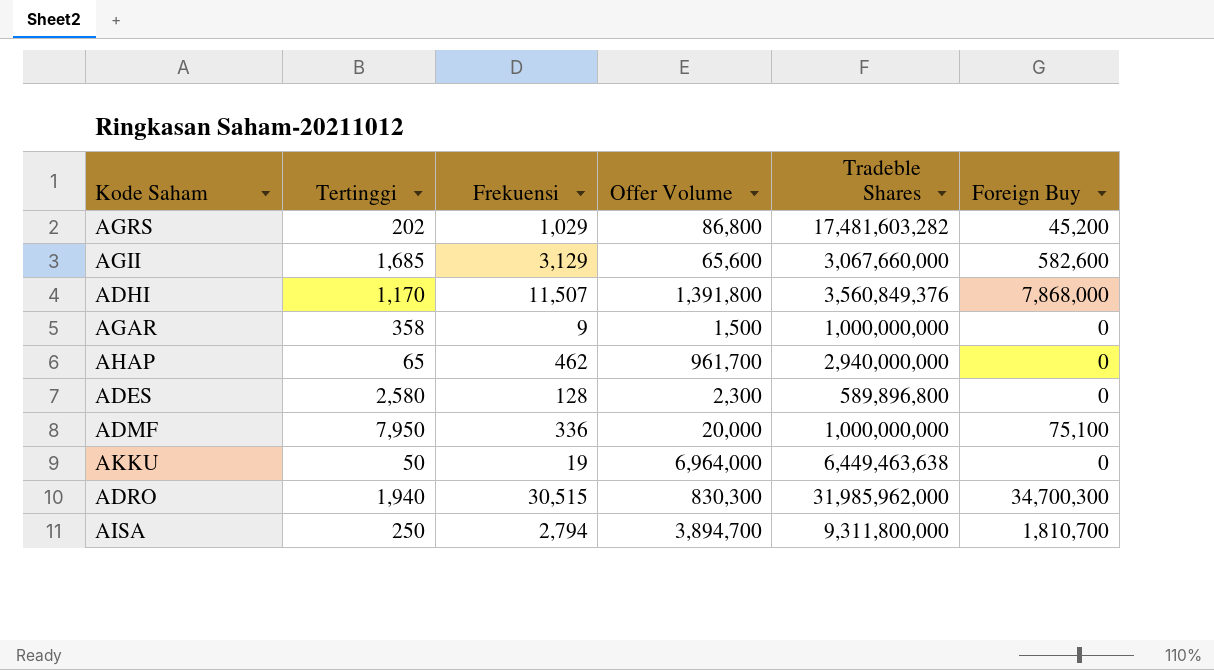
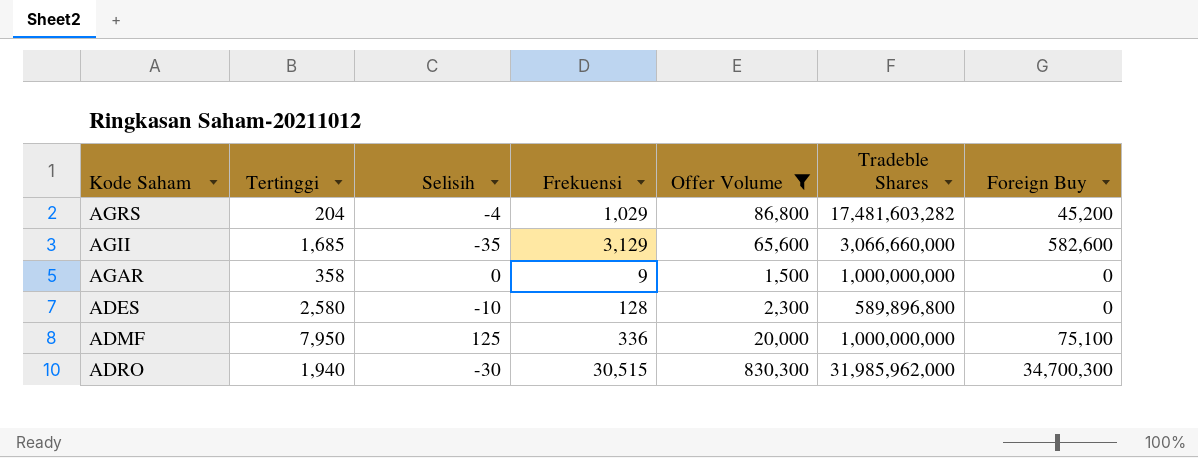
filter: none -> Offer Volume <= 830,300
column Selisih | position: none -> 3
AGRS | Tertinggi: 202 -> 204
AGII | Tradeble Shares: 3,067,660,000 -> 3,066,660,000

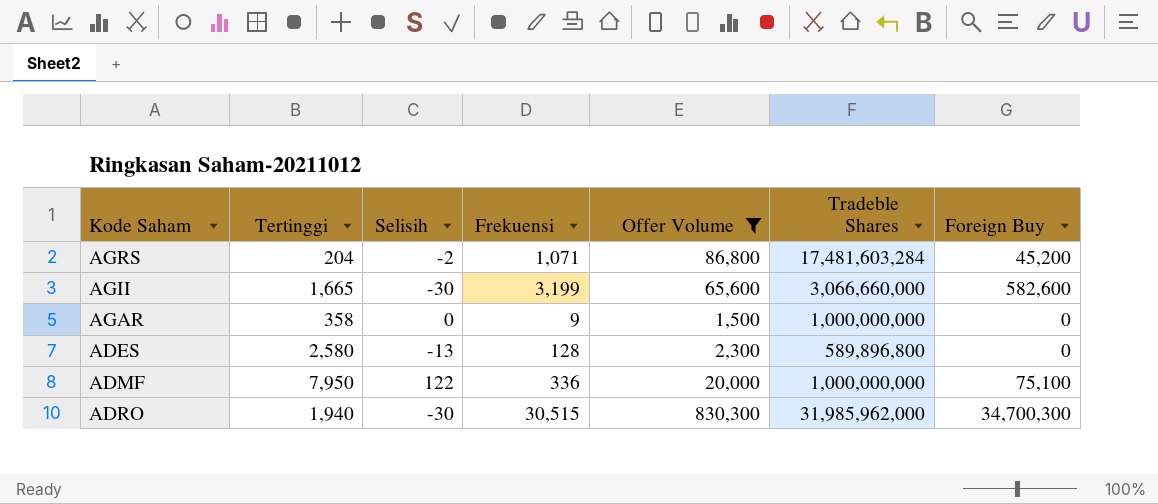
AGRS | Selisih: -4 -> -2
AGRS | Frekuensi: 1,029 -> 1,071
AGRS | Tradeble Shares: 17,481,603,282 -> 17,481,603,284
AGII | Tertinggi: 1,685 -> 1,665
AGII | Selisih: -35 -> -30
AGII | Frekuensi: 3,129 -> 3,199
ADES | Selisih: -10 -> -13
ADMF | Selisih: 125 -> 122

